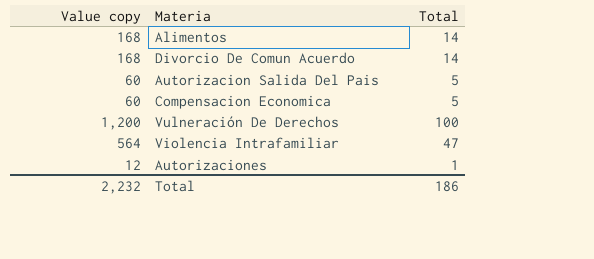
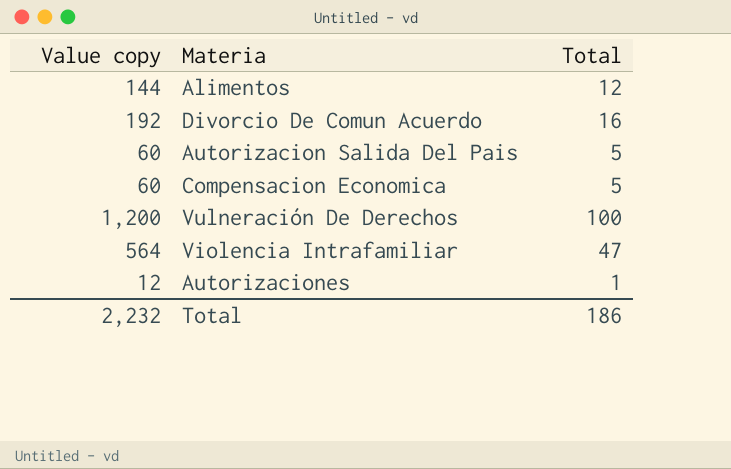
Alimentos | Value copy: 168 -> 144
Alimentos | Total: 14 -> 12
Divorcio De Comun Acuerdo | Value copy: 168 -> 192
Divorcio De Comun Acuerdo | Total: 14 -> 16

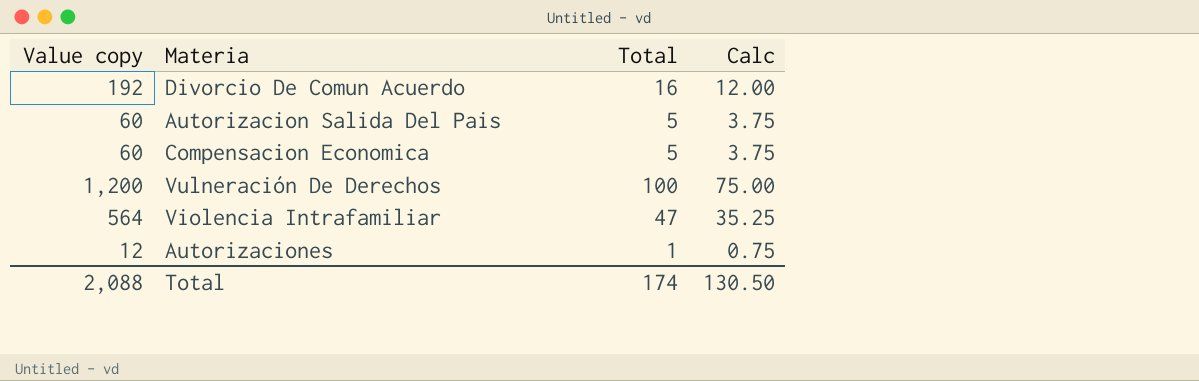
column Calc | formula: none -> [Total] * 0.75
row Alimentos: 144 | 12 -> none
Total | Value copy: 2,232 -> 2,088
Total | Total: 186 -> 174

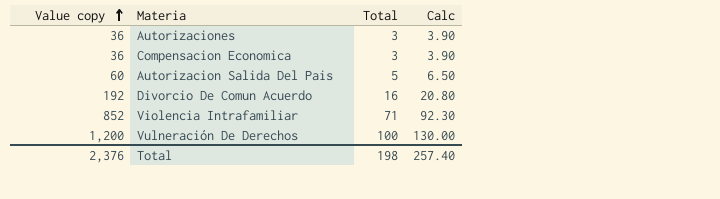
row order: none -> Value copy ascending
column Calc | formula: [Total] * 0.75 -> [Total] * 1.3
Autorizaciones | Value copy: 12 -> 36
Autorizaciones | Total: 1 -> 3
Compensacion Economica | Value copy: 60 -> 36
Compensacion Economica | Total: 5 -> 3
Violencia Intrafamiliar | Value copy: 564 -> 852
Violencia Intrafamiliar | Total: 47 -> 71
Total | Value copy: 2,088 -> 2,376
Total | Total: 174 -> 198
Total | Calc: 130.50 -> 257.40

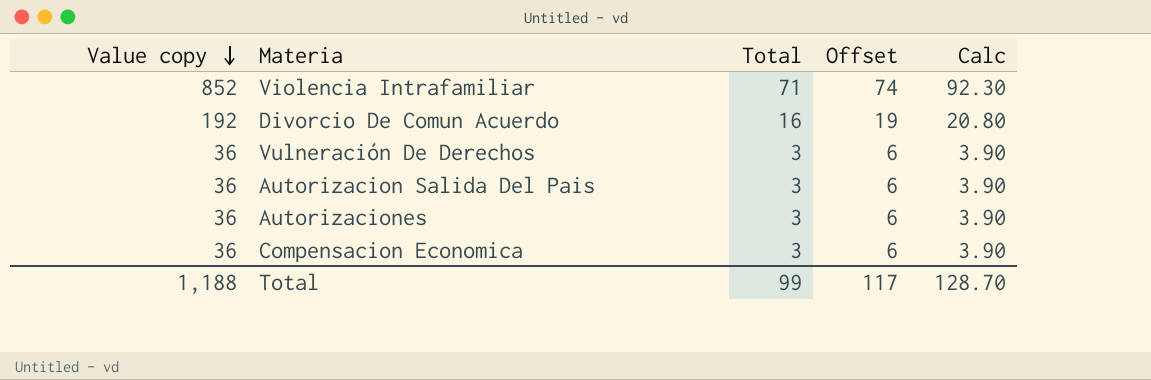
row order: Value copy ascending -> Value copy descending
column Offset | formula: none -> [Total] + 3
Vulneración De Derechos | Value copy: 1,200 -> 36
Vulneración De Derechos | Total: 100 -> 3
Vulneración De Derechos | Calc: 130.00 -> 3.90
Autorizacion Salida Del Pais | Value copy: 60 -> 36
Autorizacion Salida Del Pais | Total: 5 -> 3
Autorizacion Salida Del Pais | Calc: 6.50 -> 3.90
Total | Value copy: 2,376 -> 1,188
Total | Total: 198 -> 99
Total | Calc: 257.40 -> 128.70

